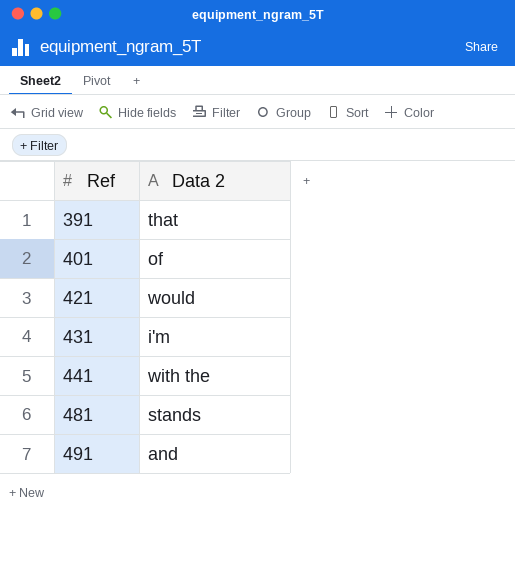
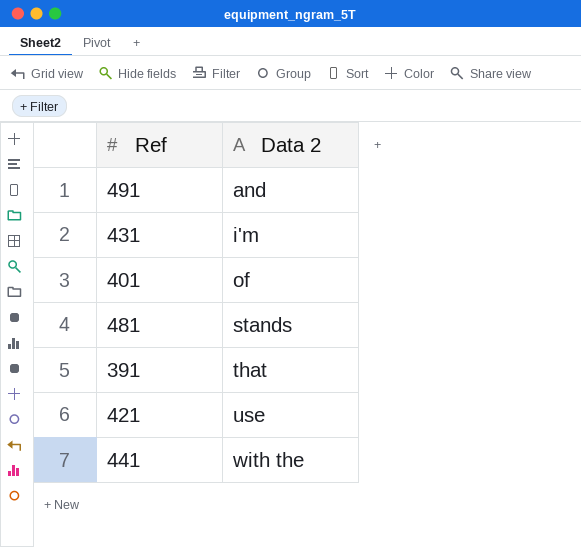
row order: Ref ascending -> Data 2 ascending
421 | Data 2: would -> use

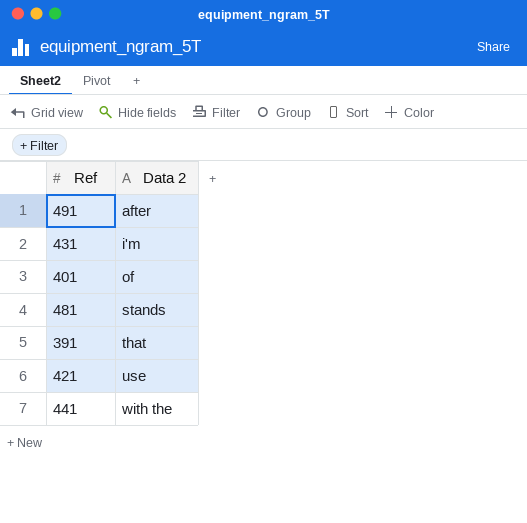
491 | Data 2: and -> after

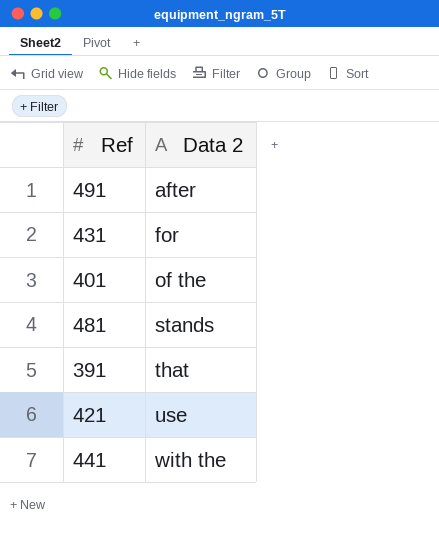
431 | Data 2: i'm -> for
401 | Data 2: of -> of the

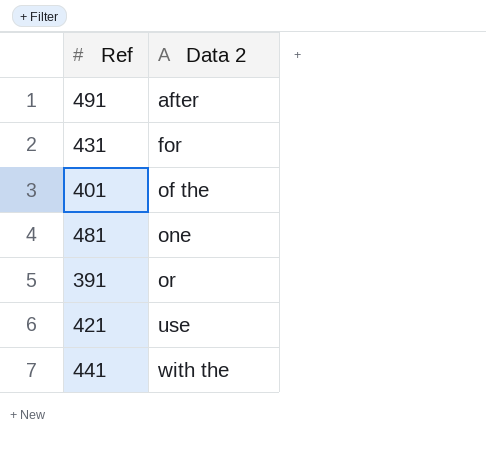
481 | Data 2: stands -> one
391 | Data 2: that -> or

